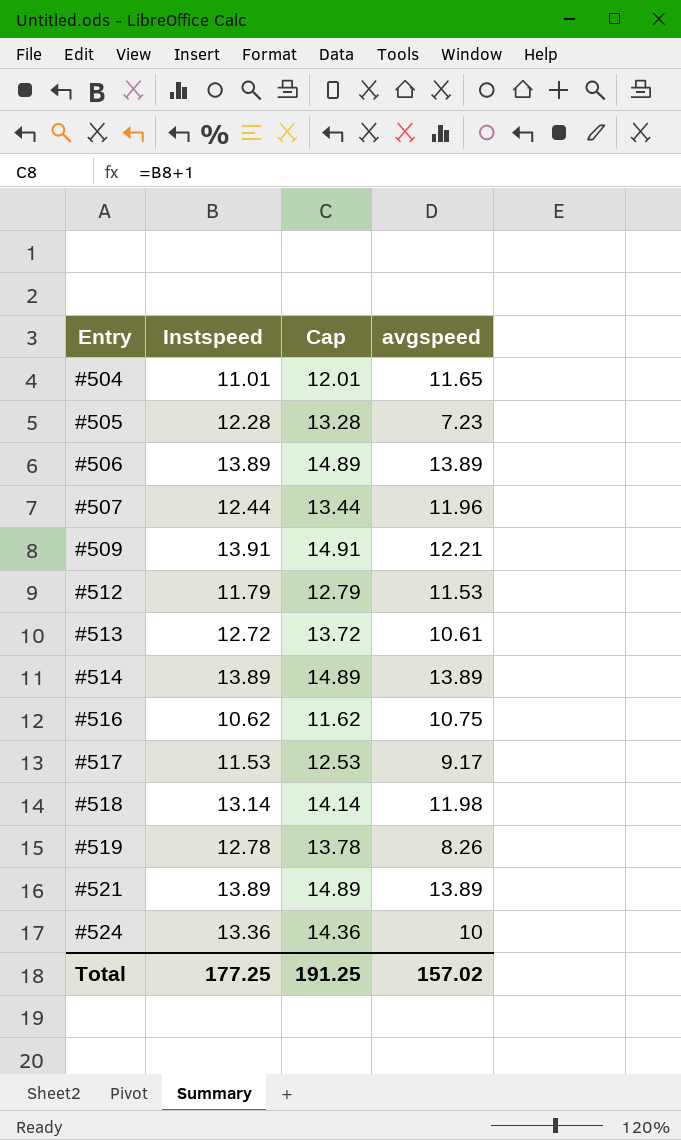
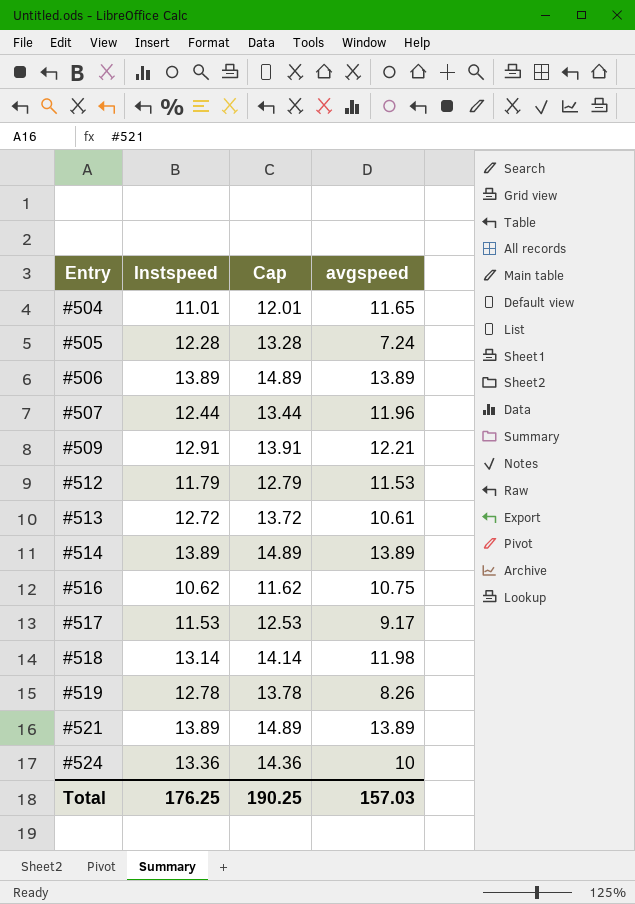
#505 | avgspeed: 7.23 -> 7.24
#509 | Instspeed: 13.91 -> 12.91
#509 | Cap: 14.91 -> 13.91
Total | Instspeed: 177.25 -> 176.25
Total | Cap: 191.25 -> 190.25
Total | avgspeed: 157.02 -> 157.03

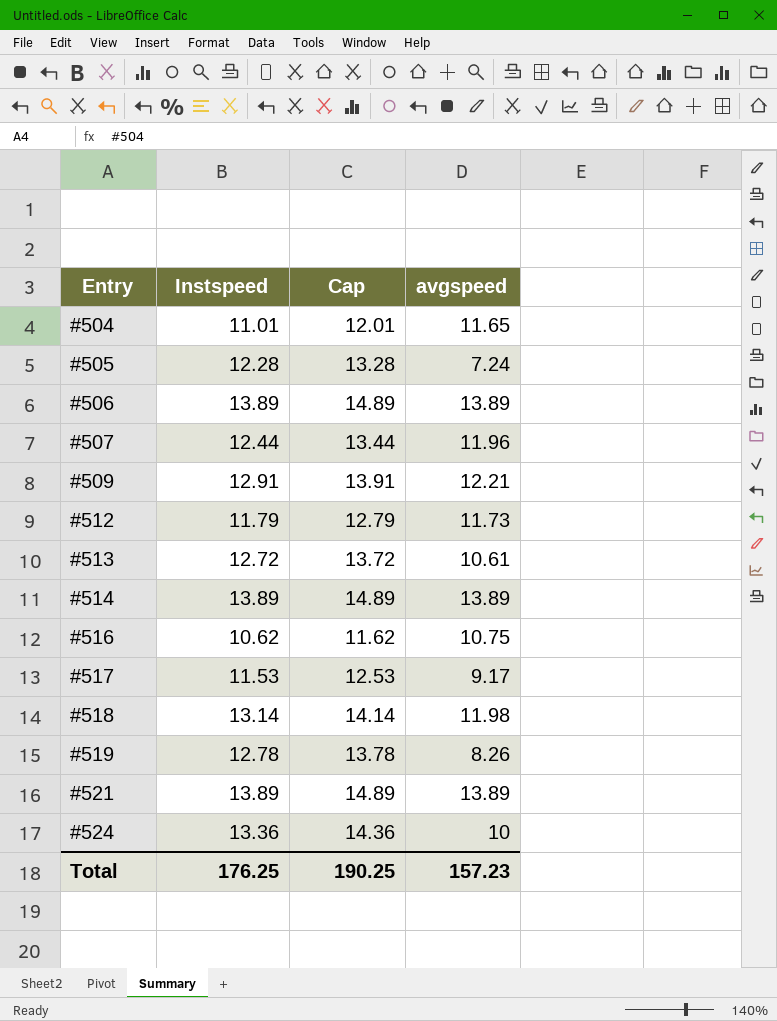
#512 | avgspeed: 11.53 -> 11.73
Total | avgspeed: 157.03 -> 157.23

